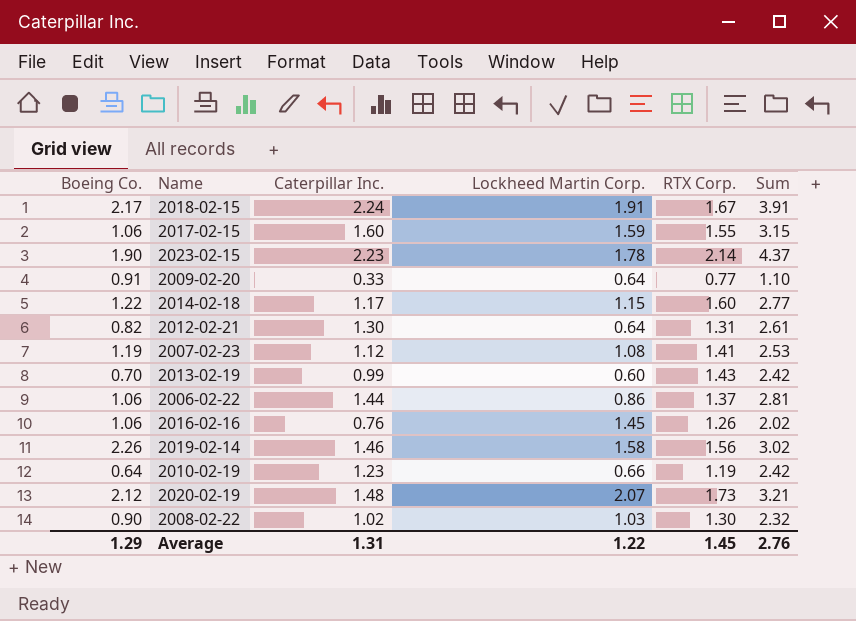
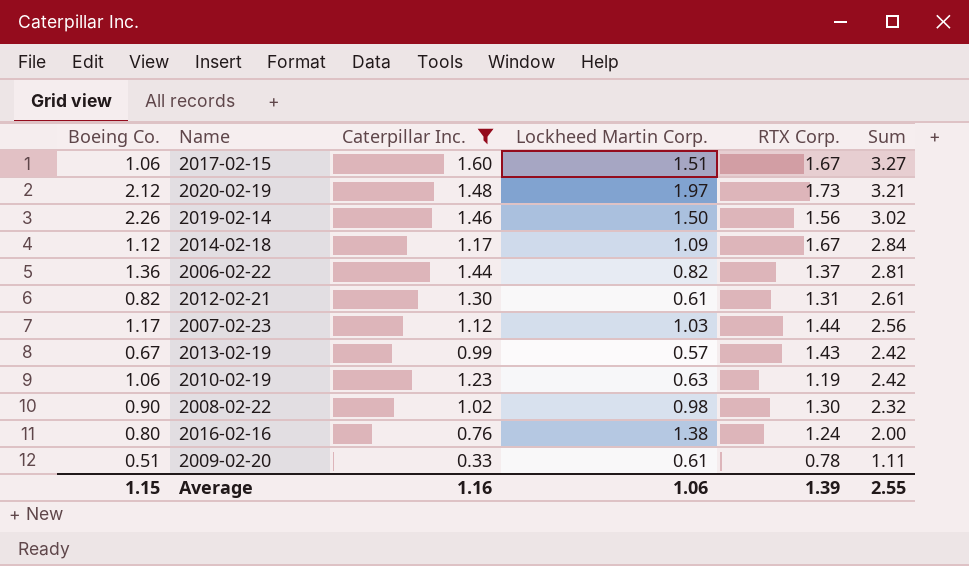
filter: none -> Caterpillar Inc. <= 1.60
row order: none -> Sum descending
2017-02-15 | Lockheed Martin Corp.: 1.59 -> 1.51
2017-02-15 | RTX Corp.: 1.55 -> 1.67
2017-02-15 | Sum: 3.15 -> 3.27
2020-02-19 | Lockheed Martin Corp.: 2.07 -> 1.97
2019-02-14 | Lockheed Martin Corp.: 1.58 -> 1.50
2014-02-18 | Boeing Co.: 1.22 -> 1.12
2014-02-18 | Lockheed Martin Corp.: 1.15 -> 1.09
2014-02-18 | RTX Corp.: 1.60 -> 1.67
2014-02-18 | Sum: 2.77 -> 2.84
2006-02-22 | Boeing Co.: 1.06 -> 1.36
2006-02-22 | Lockheed Martin Corp.: 0.86 -> 0.82
2012-02-21 | Lockheed Martin Corp.: 0.64 -> 0.61
2007-02-23 | Boeing Co.: 1.19 -> 1.17
2007-02-23 | Lockheed Martin Corp.: 1.08 -> 1.03
2007-02-23 | RTX Corp.: 1.41 -> 1.44
2007-02-23 | Sum: 2.53 -> 2.56
2013-02-19 | Boeing Co.: 0.70 -> 0.67
2013-02-19 | Lockheed Martin Corp.: 0.60 -> 0.57
2010-02-19 | Boeing Co.: 0.64 -> 1.06
2010-02-19 | Lockheed Martin Corp.: 0.66 -> 0.63
2008-02-22 | Lockheed Martin Corp.: 1.03 -> 0.98
2016-02-16 | Boeing Co.: 1.06 -> 0.80
2016-02-16 | Lockheed Martin Corp.: 1.45 -> 1.38
2016-02-16 | RTX Corp.: 1.26 -> 1.24
2016-02-16 | Sum: 2.02 -> 2.00
2009-02-20 | Boeing Co.: 0.91 -> 0.51
2009-02-20 | Lockheed Martin Corp.: 0.64 -> 0.61
2009-02-20 | RTX Corp.: 0.77 -> 0.78
2009-02-20 | Sum: 1.10 -> 1.11
Average | Boeing Co.: 1.29 -> 1.15
Average | Caterpillar Inc.: 1.31 -> 1.16
Average | Lockheed Martin Corp.: 1.22 -> 1.06
Average | RTX Corp.: 1.45 -> 1.39
Average | Sum: 2.76 -> 2.55

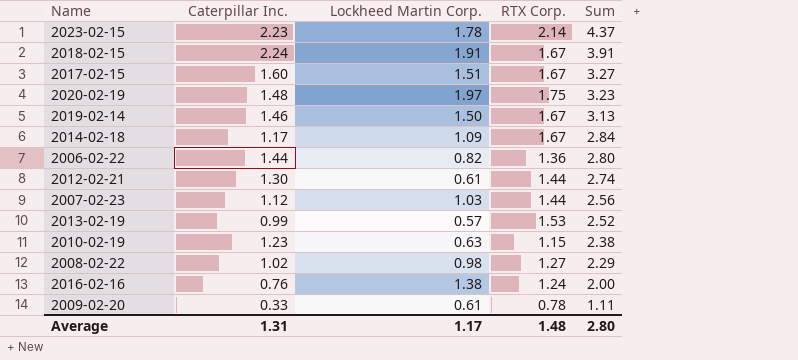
filter: Caterpillar Inc. <= 1.60 -> none
column Boeing Co. | position: 1 -> none
2020-02-19 | RTX Corp.: 1.73 -> 1.75
2020-02-19 | Sum: 3.21 -> 3.23
2019-02-14 | RTX Corp.: 1.56 -> 1.67
2019-02-14 | Sum: 3.02 -> 3.13
2006-02-22 | RTX Corp.: 1.37 -> 1.36
2006-02-22 | Sum: 2.81 -> 2.80
2012-02-21 | RTX Corp.: 1.31 -> 1.44
2012-02-21 | Sum: 2.61 -> 2.74
2013-02-19 | RTX Corp.: 1.43 -> 1.53
2013-02-19 | Sum: 2.42 -> 2.52
2010-02-19 | RTX Corp.: 1.19 -> 1.15
2010-02-19 | Sum: 2.42 -> 2.38
2008-02-22 | RTX Corp.: 1.30 -> 1.27
2008-02-22 | Sum: 2.32 -> 2.29
Average | Caterpillar Inc.: 1.16 -> 1.31
Average | Lockheed Martin Corp.: 1.06 -> 1.17
Average | RTX Corp.: 1.39 -> 1.48
Average | Sum: 2.55 -> 2.80

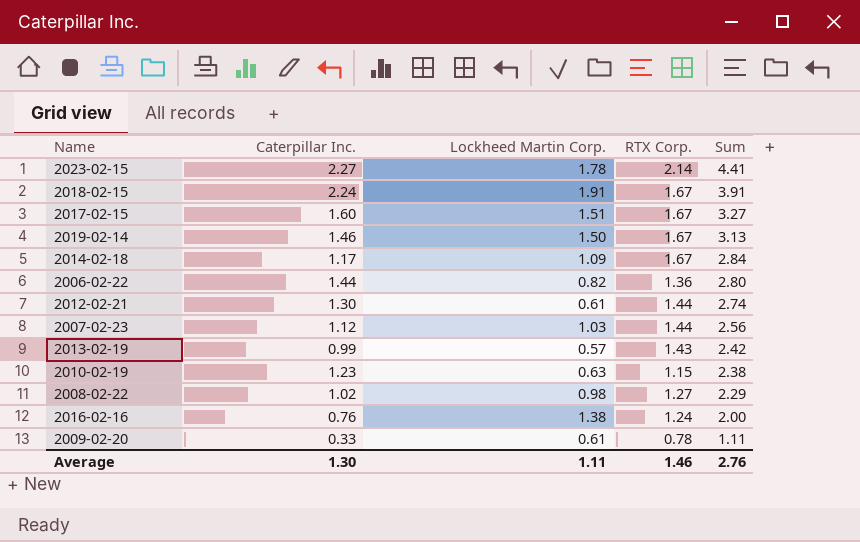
row 2020-02-19: 1.48 | 1.97 | 1.75 | 3.23 -> none
2023-02-15 | Caterpillar Inc.: 2.23 -> 2.27
2023-02-15 | Sum: 4.37 -> 4.41
2013-02-19 | RTX Corp.: 1.53 -> 1.43
2013-02-19 | Sum: 2.52 -> 2.42
Average | Caterpillar Inc.: 1.31 -> 1.30
Average | Lockheed Martin Corp.: 1.17 -> 1.11
Average | RTX Corp.: 1.48 -> 1.46
Average | Sum: 2.80 -> 2.76

